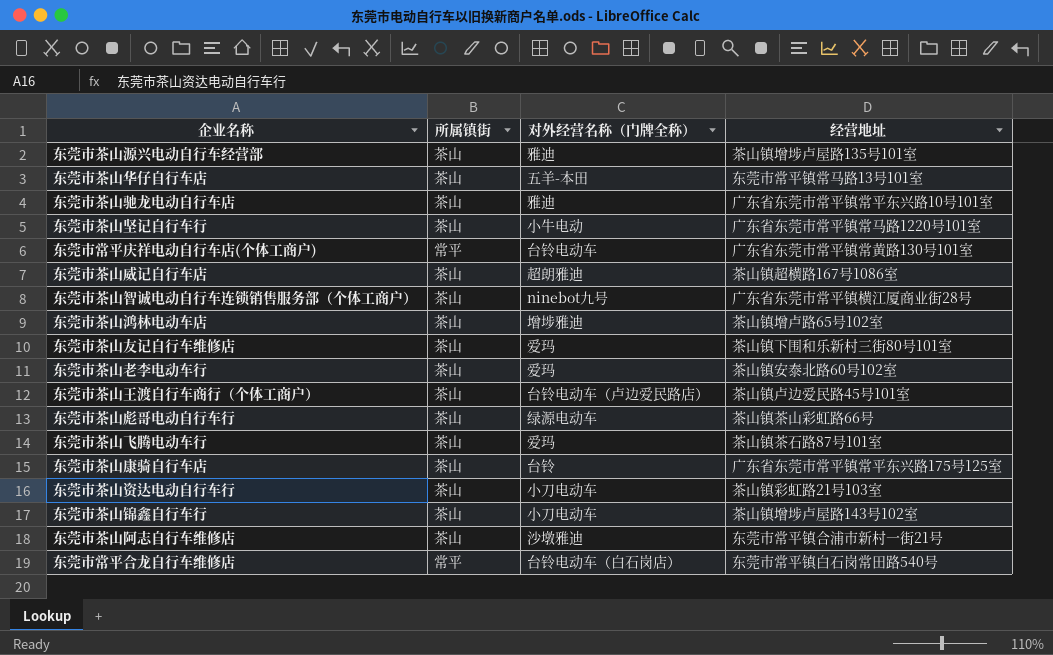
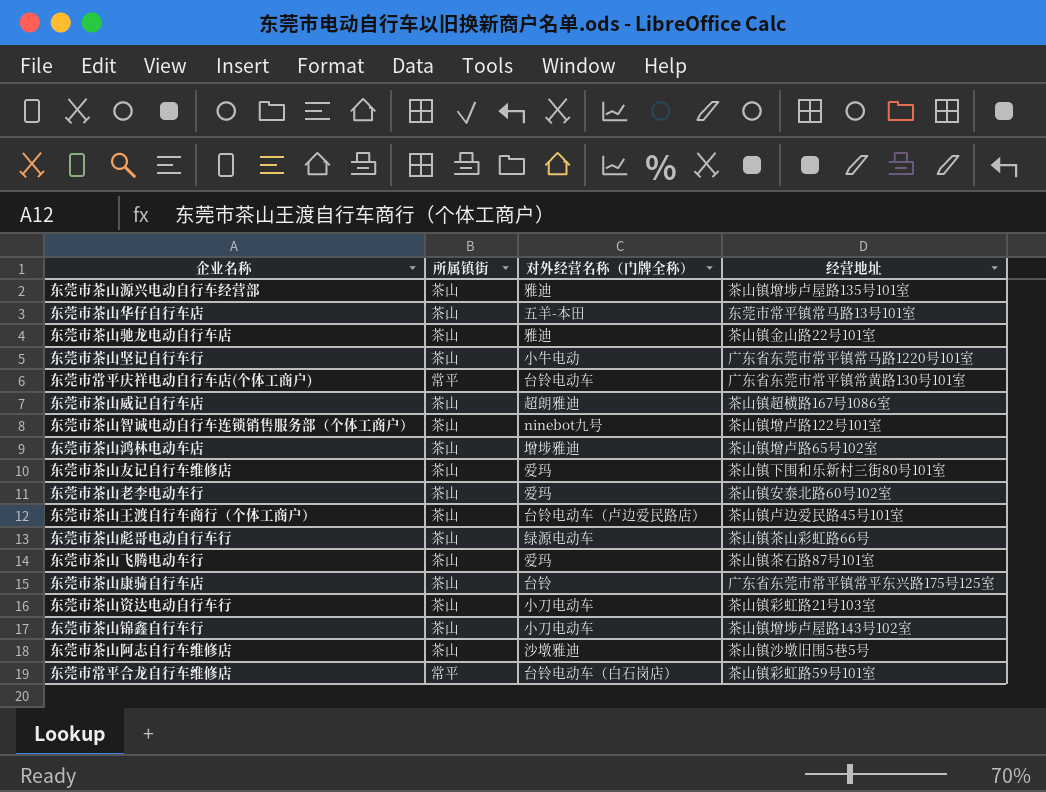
东莞市茶山驰龙电动自行车店 | 经营地址: 广东省东莞市常平镇常平东兴路10号101室 -> 茶山镇金山路22号101室
东莞市茶山智诚电动自行车连锁销售服务部（个体工商户） | 经营地址: 广东省东莞市常平镇横江厦商业街28号 -> 茶山镇增卢路122号101室
东莞市茶山阿志自行车维修店 | 经营地址: 东莞市常平镇合浦市新村一街21号 -> 茶山镇沙墩旧围5巷5号
东莞市常平合龙自行车维修店 | 经营地址: 东莞市常平镇白石岗常田路540号 -> 茶山镇彩虹路59号101室

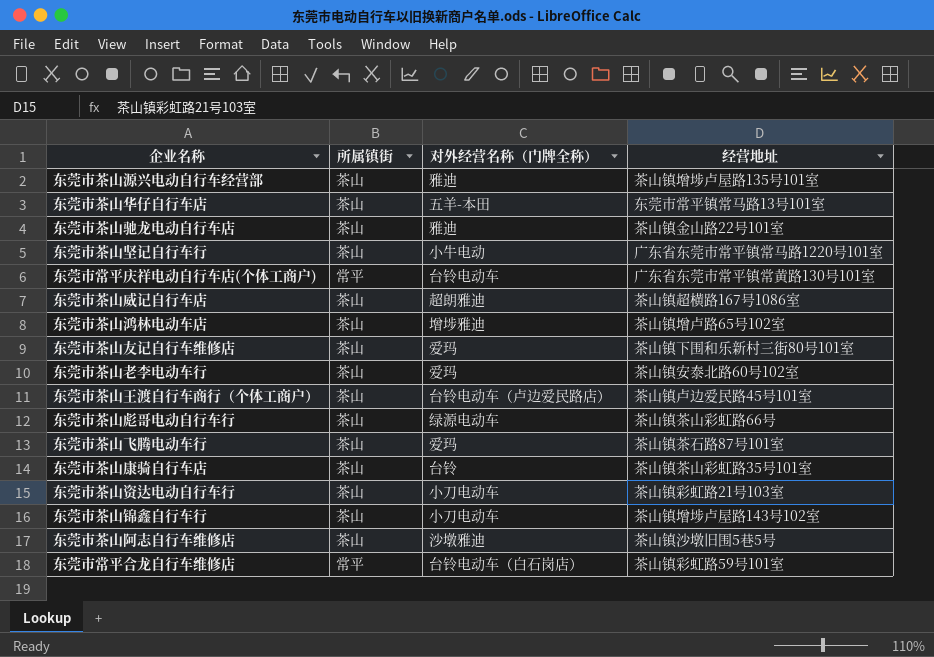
row 东莞市茶山智诚电动自行车连锁销售服务部（个体工商户）: 茶山 | ninebot九号 | 茶山镇增卢路122号101室 -> none
东莞市茶山康骑自行车店 | 经营地址: 广东省东莞市常平镇常平东兴路175号125室 -> 茶山镇茶山彩虹路35号101室

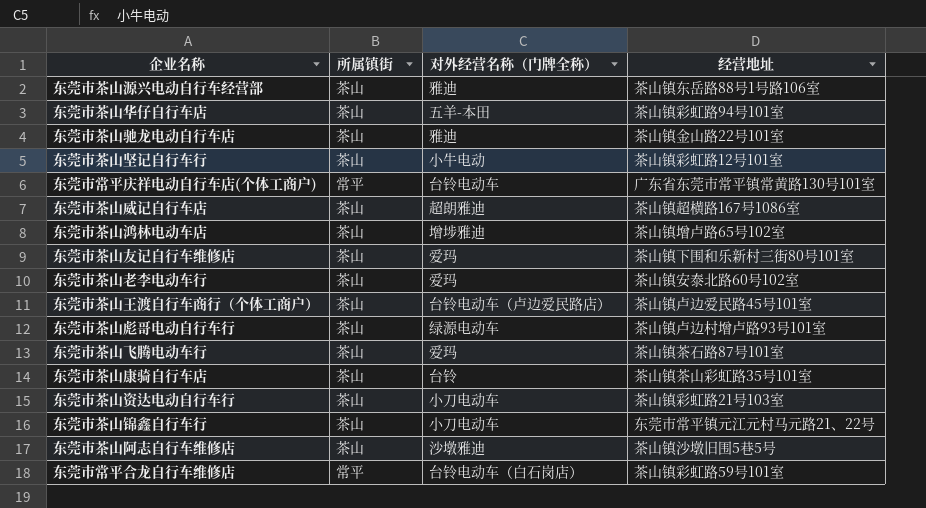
东莞市茶山源兴电动自行车经营部 | 经营地址: 茶山镇增埗卢屋路135号101室 -> 茶山镇东岳路88号1号路106室
东莞市茶山华仔自行车店 | 经营地址: 东莞市常平镇常马路13号101室 -> 茶山镇彩虹路94号101室
东莞市茶山坚记自行车行 | 经营地址: 广东省东莞市常平镇常马路1220号101室 -> 茶山镇彩虹路12号101室
东莞市茶山彪哥电动自行车行 | 经营地址: 茶山镇茶山彩虹路66号 -> 茶山镇卢边村增卢路93号101室
东莞市茶山锦鑫自行车行 | 经营地址: 茶山镇增埗卢屋路143号102室 -> 东莞市常平镇元江元村马元路21、22号

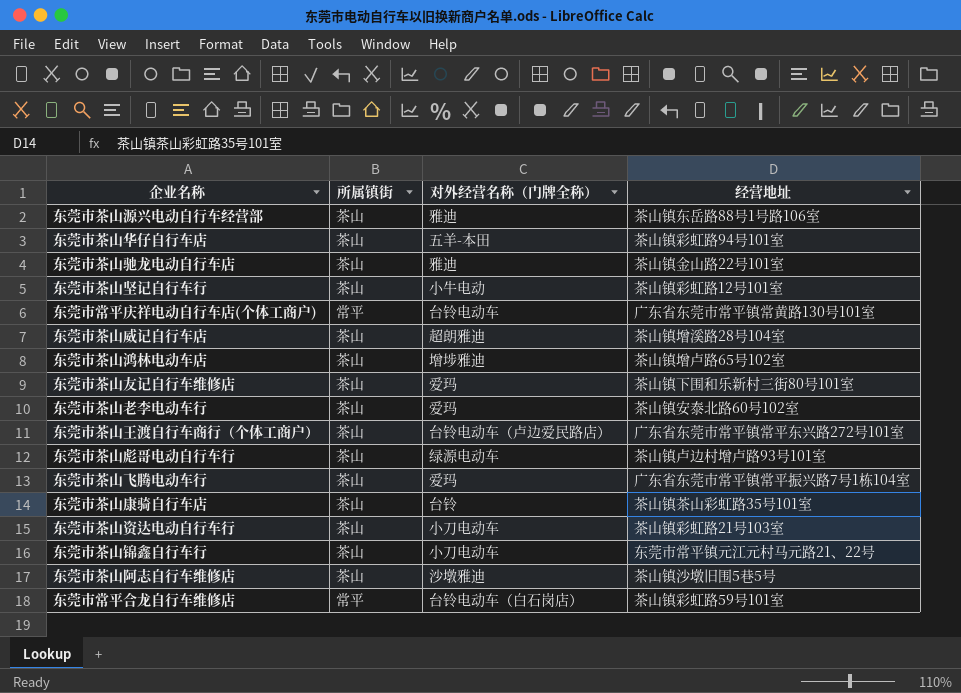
东莞市茶山威记自行车店 | 经营地址: 茶山镇超横路167号1086室 -> 茶山镇增溪路28号104室
东莞市茶山王渡自行车商行（个体工商户） | 经营地址: 茶山镇卢边爱民路45号101室 -> 广东省东莞市常平镇常平东兴路272号101室
东莞市茶山飞腾电动车行 | 经营地址: 茶山镇茶石路87号101室 -> 广东省东莞市常平镇常平振兴路7号1栋104室

